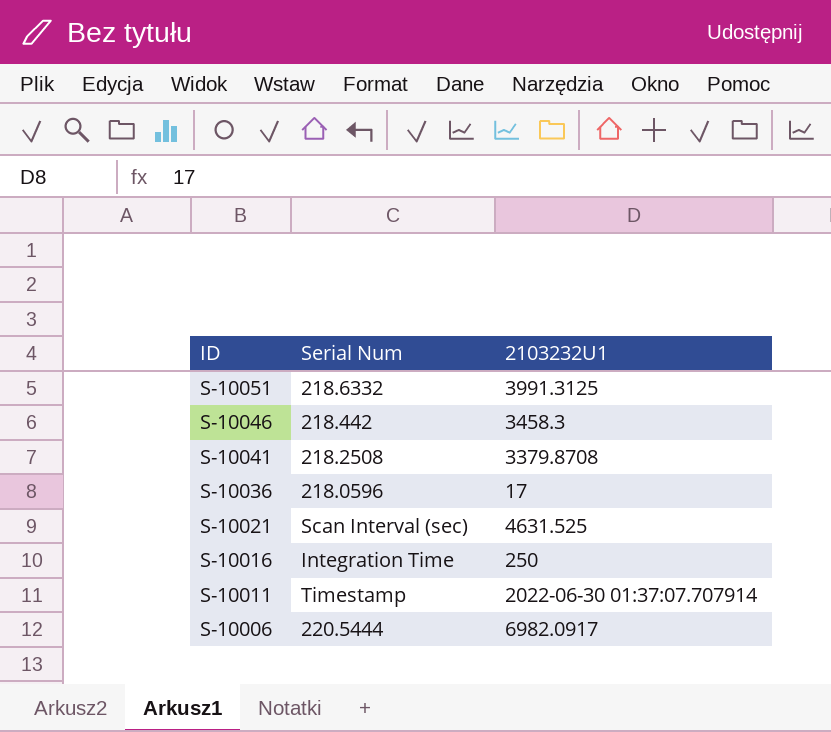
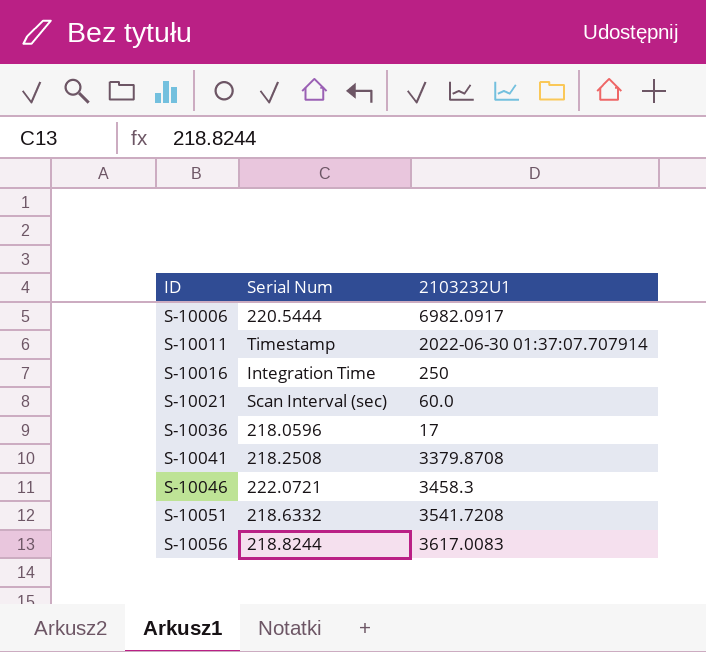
row order: ID descending -> ID ascending
S-10021 | 2103232U1: 4631.525 -> 60.0
S-10046 | Serial Num: 218.442 -> 222.0721
S-10051 | 2103232U1: 3991.3125 -> 3541.7208
row S-10056: none -> 218.8244 | 3617.0083

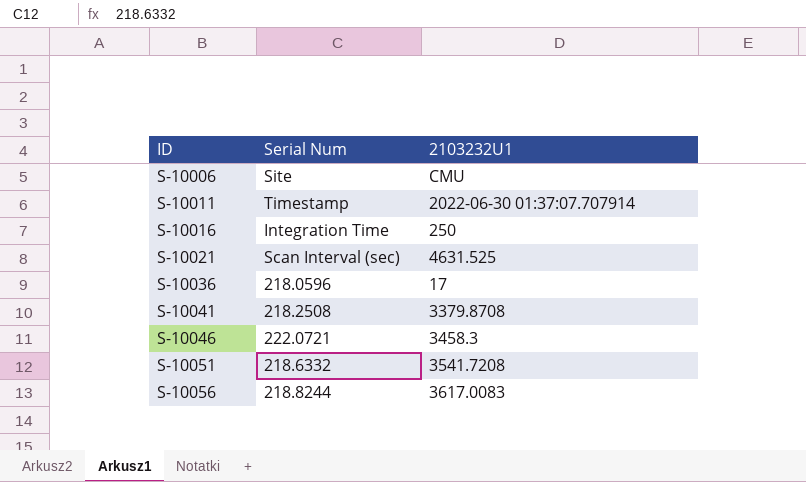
S-10006 | Serial Num: 220.5444 -> Site
S-10006 | 2103232U1: 6982.0917 -> CMU
S-10021 | 2103232U1: 60.0 -> 4631.525

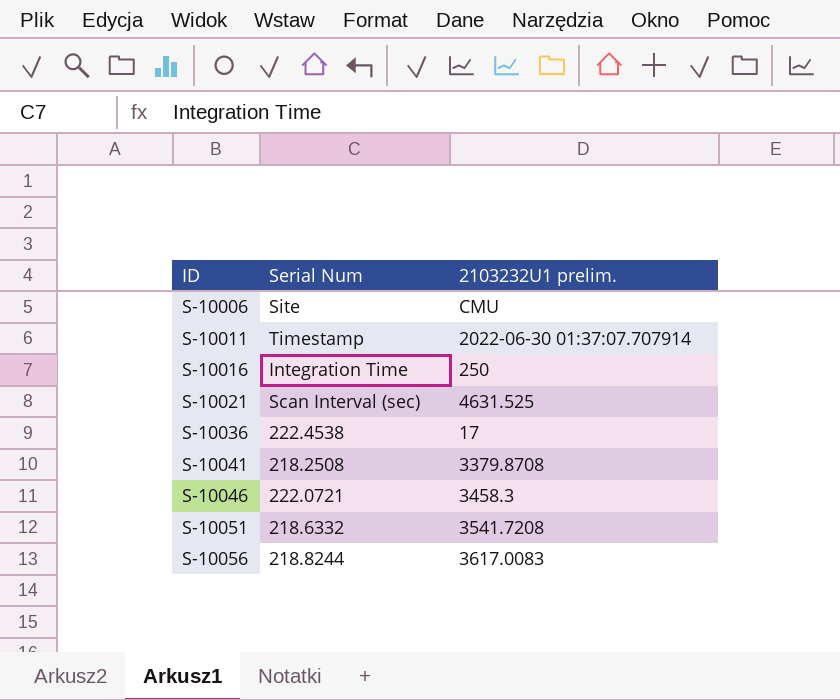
column name: 2103232U1 -> 2103232U1 prelim.
S-10036 | Serial Num: 218.0596 -> 222.4538

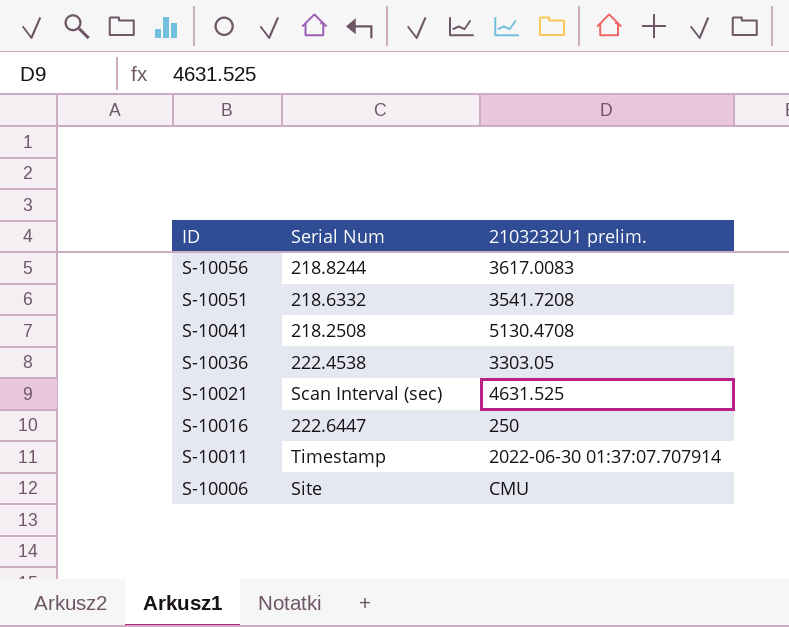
row order: ID ascending -> ID descending
row S-10046: 222.0721 | 3458.3 -> none
S-10041 | 2103232U1 prelim.: 3379.8708 -> 5130.4708
S-10036 | 2103232U1 prelim.: 17 -> 3303.05
S-10016 | Serial Num: Integration Time -> 222.6447

